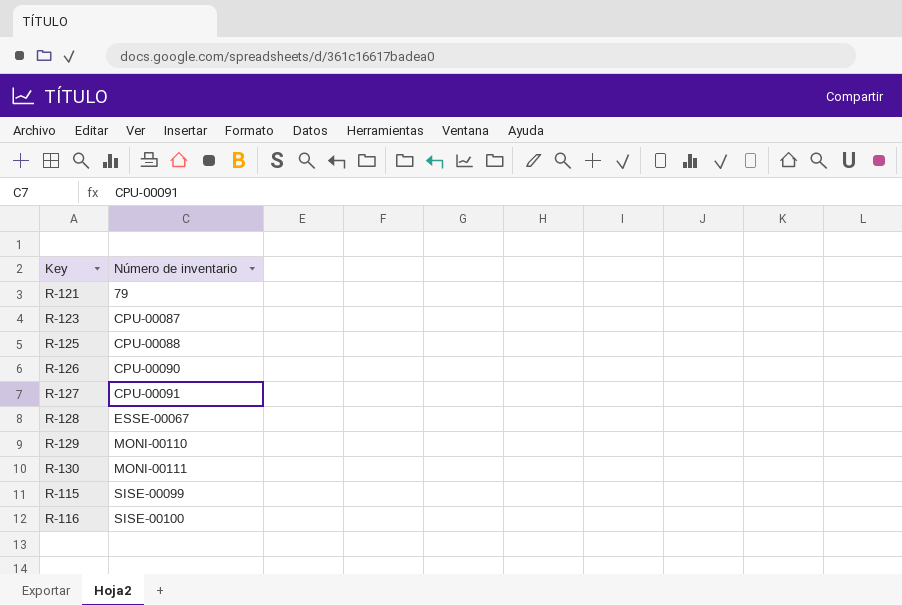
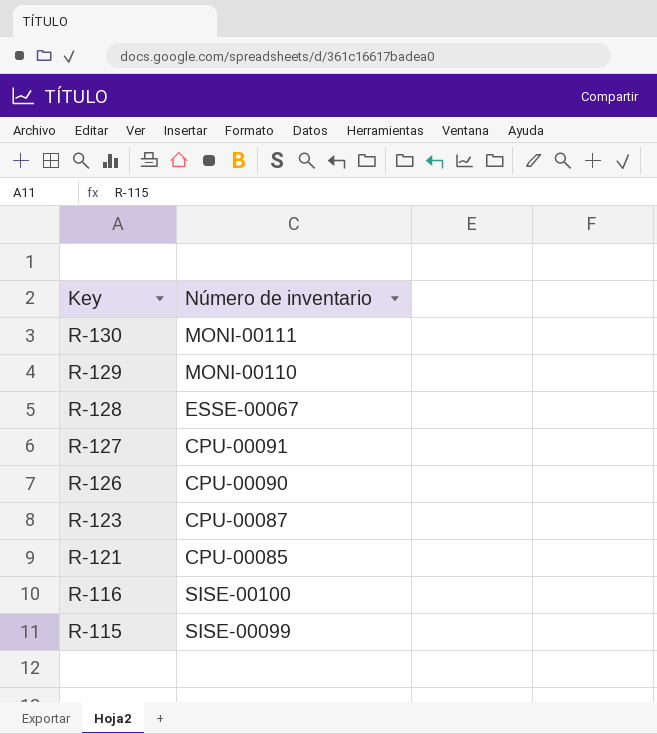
row order: Número de inventario ascending -> Key descending
row R-125: CPU-00088 -> none
R-121 | Número de inventario: 79 -> CPU-00085

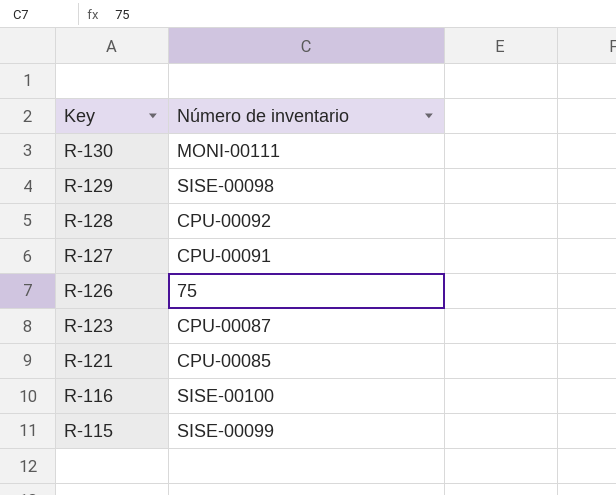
R-129 | Número de inventario: MONI-00110 -> SISE-00098
R-128 | Número de inventario: ESSE-00067 -> CPU-00092
R-126 | Número de inventario: CPU-00090 -> 75

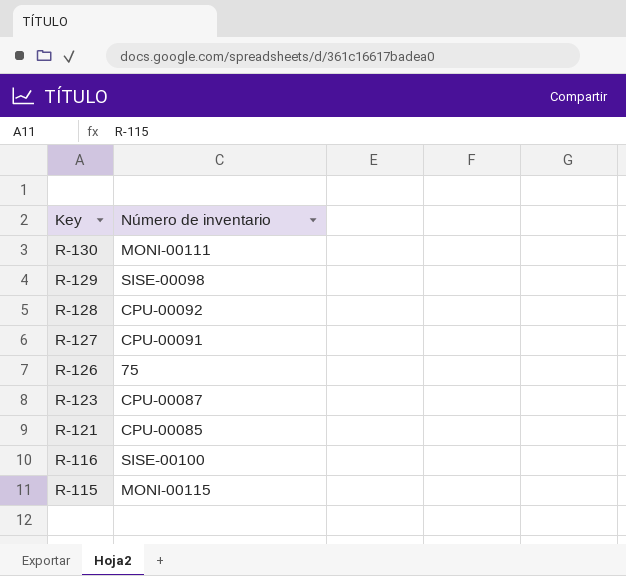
R-115 | Número de inventario: SISE-00099 -> MONI-00115

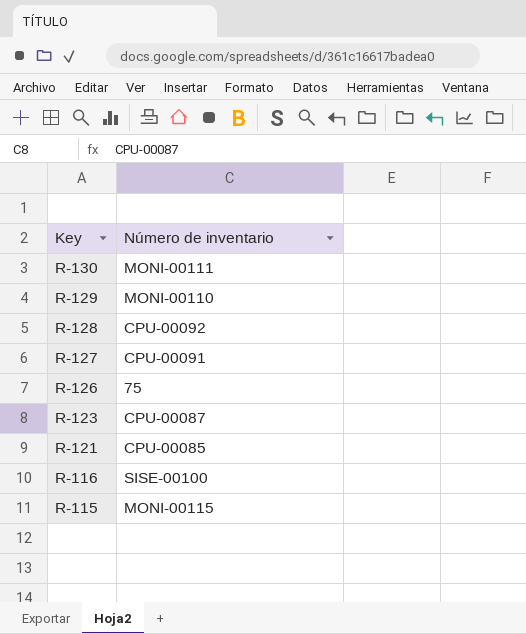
R-129 | Número de inventario: SISE-00098 -> MONI-00110

